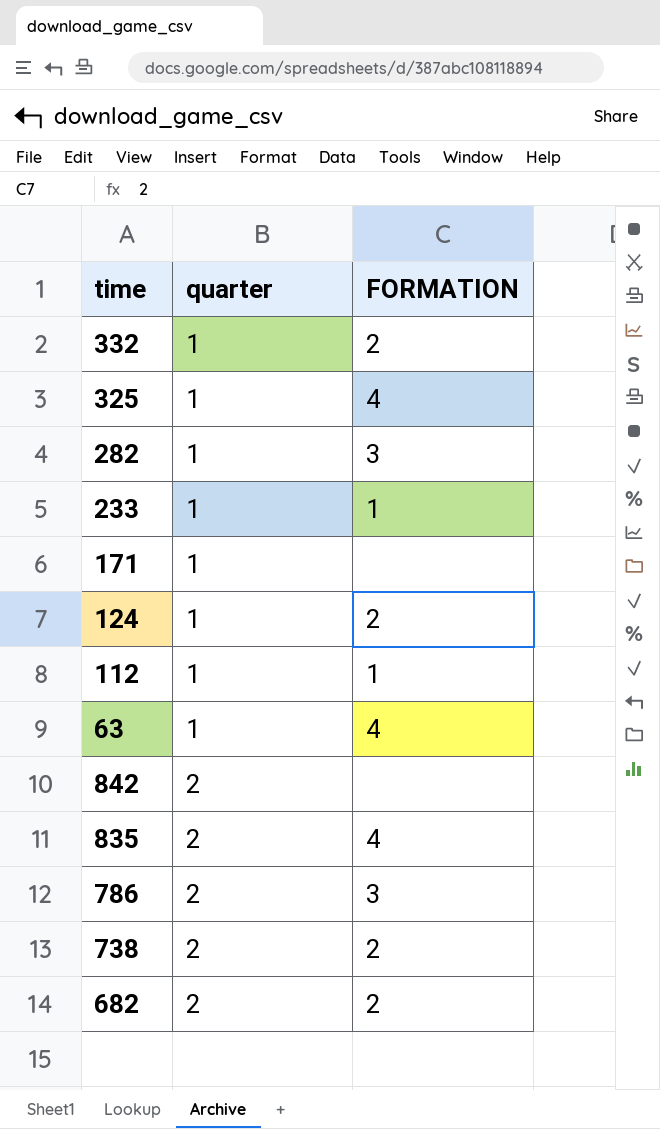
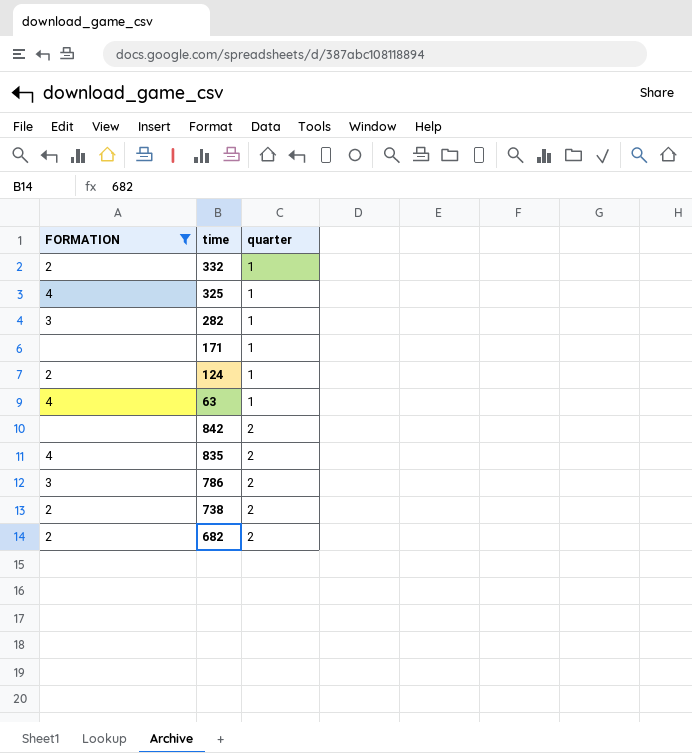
filter: none -> FORMATION != 1
column FORMATION | position: 3 -> 1

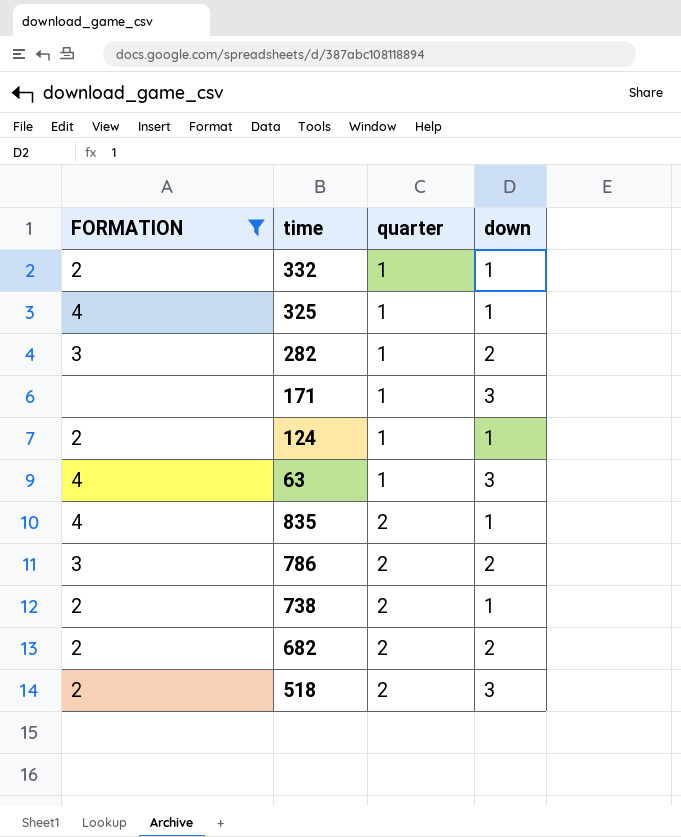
column down | position: none -> 4
row 842: none | 2 -> none
row 518: none -> 2 | 2 | 3

